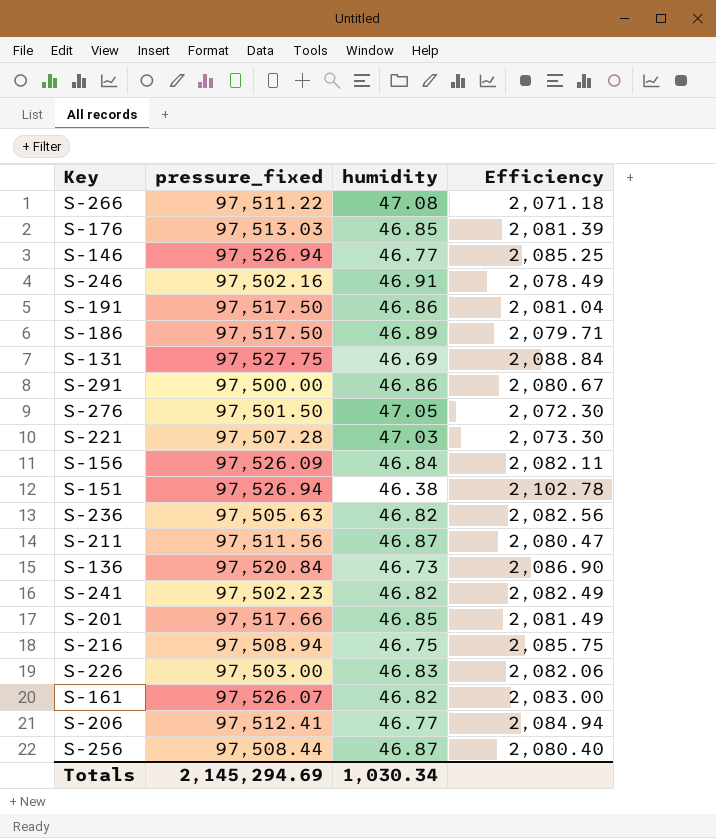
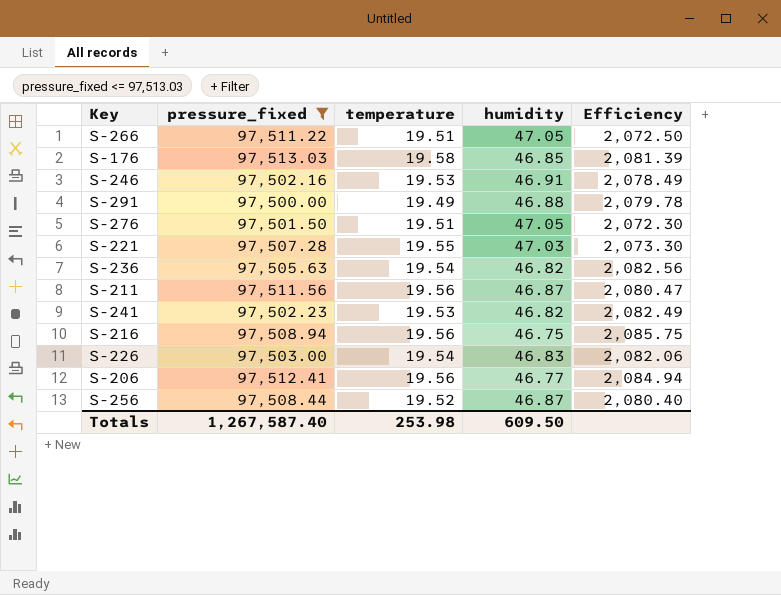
filter: none -> pressure_fixed <= 97,513.03
column temperature | position: none -> 3
S-266 | humidity: 47.08 -> 47.05
S-266 | Efficiency: 2,071.18 -> 2,072.50
S-291 | humidity: 46.86 -> 46.88
S-291 | Efficiency: 2,080.67 -> 2,079.78
Totals | pressure_fixed: 2,145,294.69 -> 1,267,587.40
Totals | humidity: 1,030.34 -> 609.50

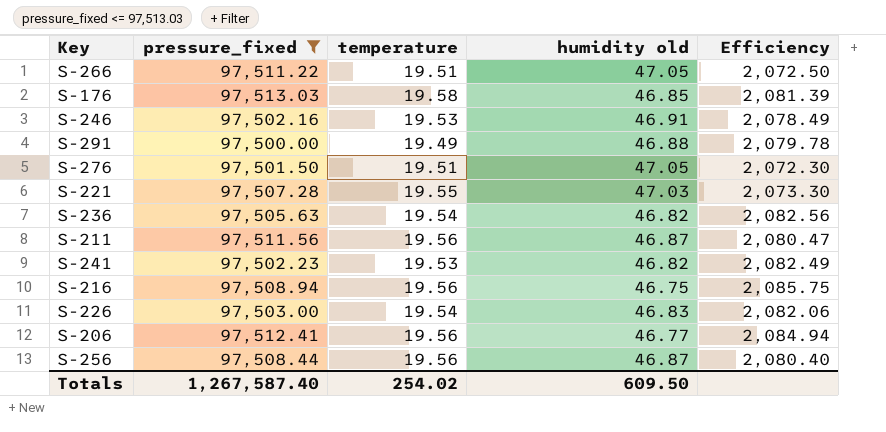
column name: humidity -> humidity old
S-256 | temperature: 19.52 -> 19.56
Totals | temperature: 253.98 -> 254.02

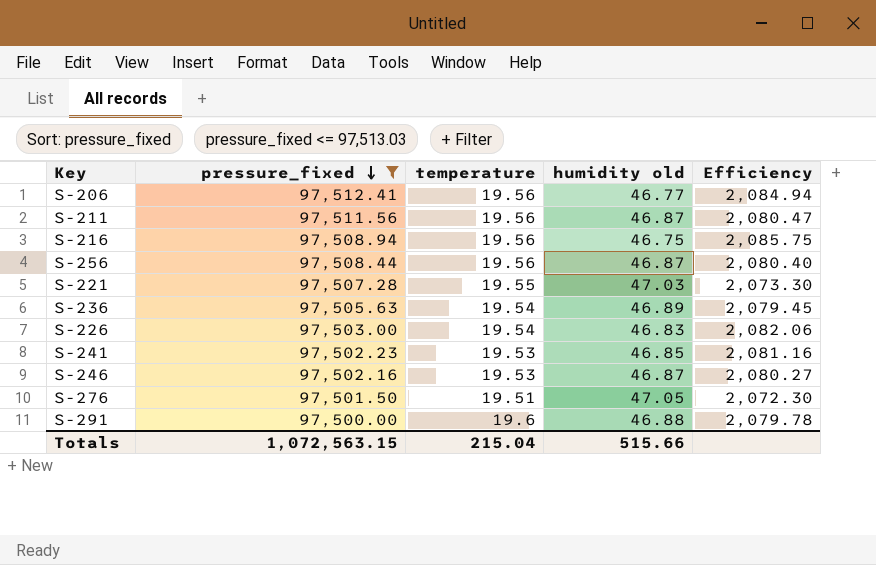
row order: none -> pressure_fixed descending
row S-266: 97,511.22 | 19.51 | 47.05 | 2,072.50 -> none
row S-176: 97,513.03 | 19.58 | 46.85 | 2,081.39 -> none
S-236 | humidity old: 46.82 -> 46.89
S-236 | Efficiency: 2,082.56 -> 2,079.45
S-241 | humidity old: 46.82 -> 46.85
S-241 | Efficiency: 2,082.49 -> 2,081.16
S-246 | humidity old: 46.91 -> 46.87
S-246 | Efficiency: 2,078.49 -> 2,080.27
S-291 | temperature: 19.49 -> 19.6
Totals | pressure_fixed: 1,267,587.40 -> 1,072,563.15
Totals | temperature: 254.02 -> 215.04
Totals | humidity old: 609.50 -> 515.66

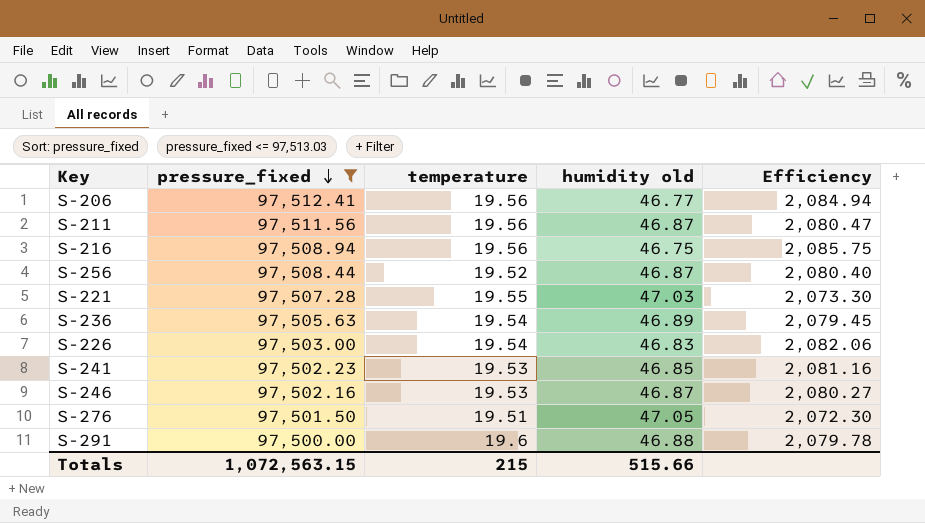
S-256 | temperature: 19.56 -> 19.52
Totals | temperature: 215.04 -> 215

